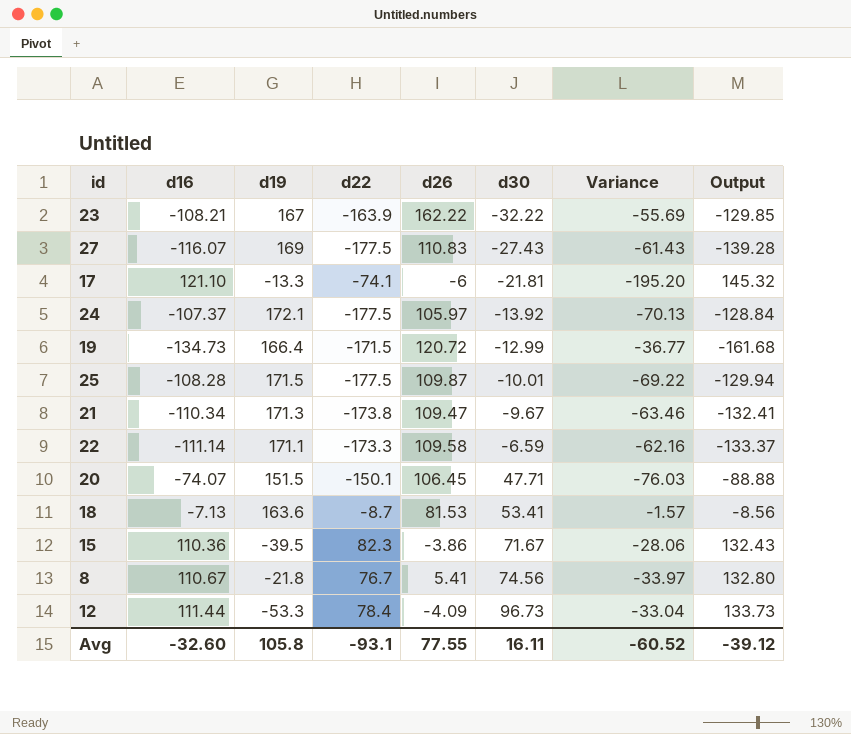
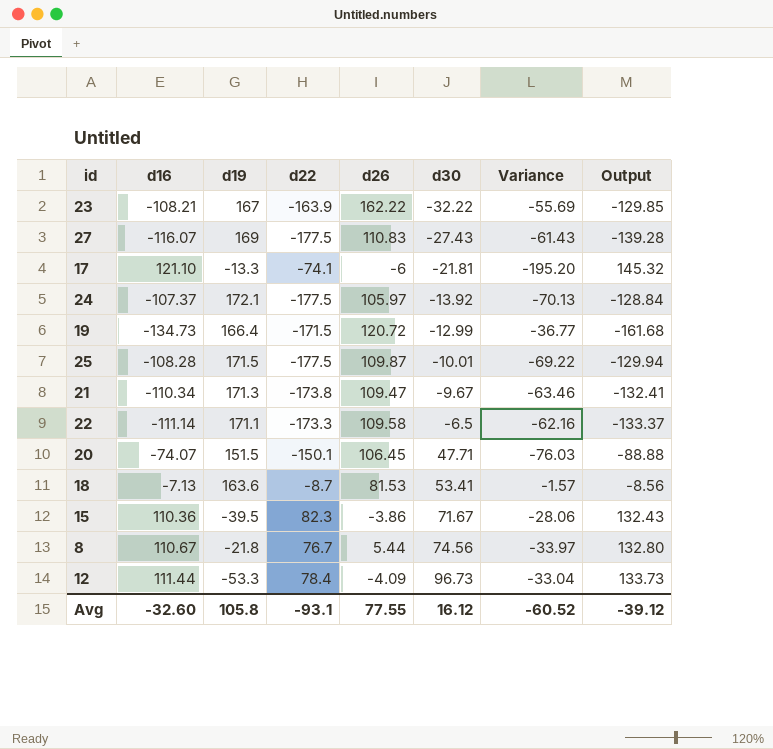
22 | d30: -6.59 -> -6.5
8 | d26: 5.41 -> 5.44
Avg | d30: 16.11 -> 16.12

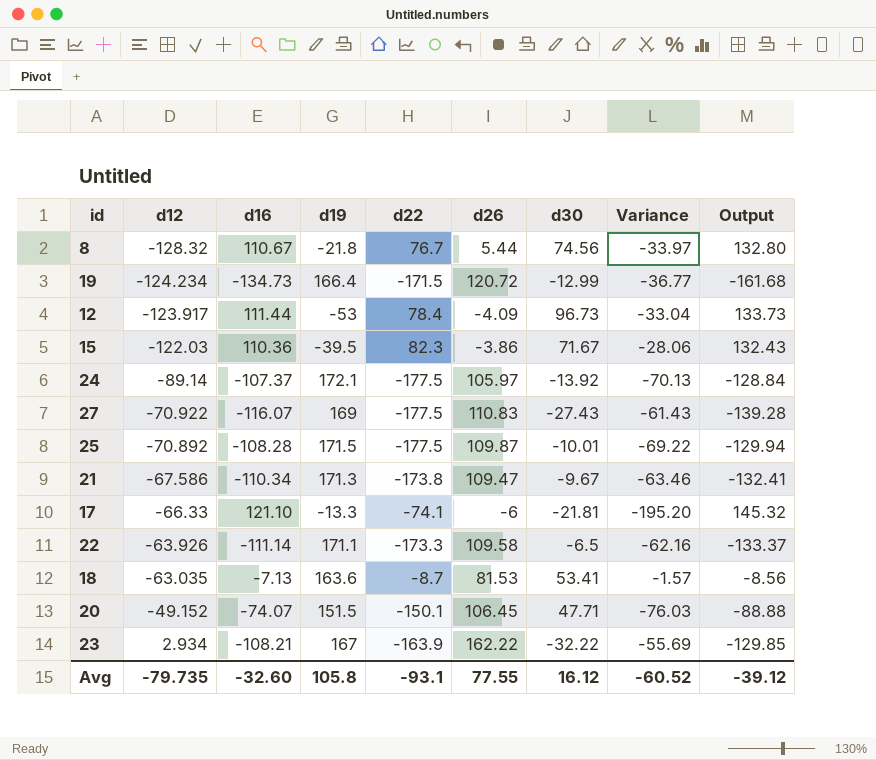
row order: d30 ascending -> d12 ascending
column d12 | position: none -> 2
12 | d19: -53.3 -> -53

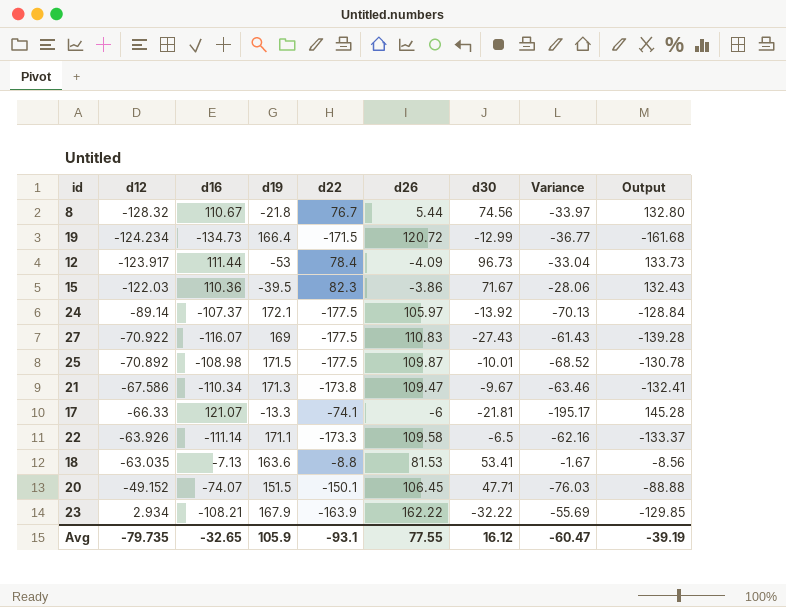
25 | d16: -108.28 -> -108.98
25 | Variance: -69.22 -> -68.52
25 | Output: -129.94 -> -130.78
17 | d16: 121.10 -> 121.07
17 | Variance: -195.20 -> -195.17
17 | Output: 145.32 -> 145.28
18 | d22: -8.7 -> -8.8
18 | Variance: -1.57 -> -1.67
23 | d19: 167 -> 167.9
Avg | d16: -32.60 -> -32.65
Avg | d19: 105.8 -> 105.9
Avg | Variance: -60.52 -> -60.47
Avg | Output: -39.12 -> -39.19

